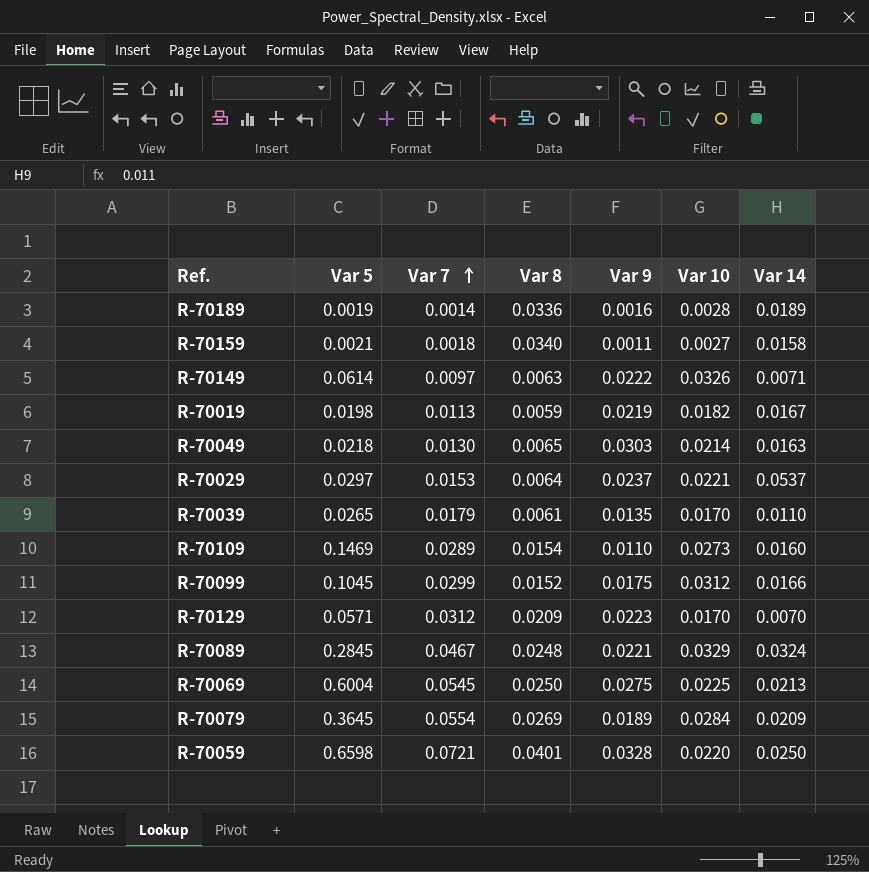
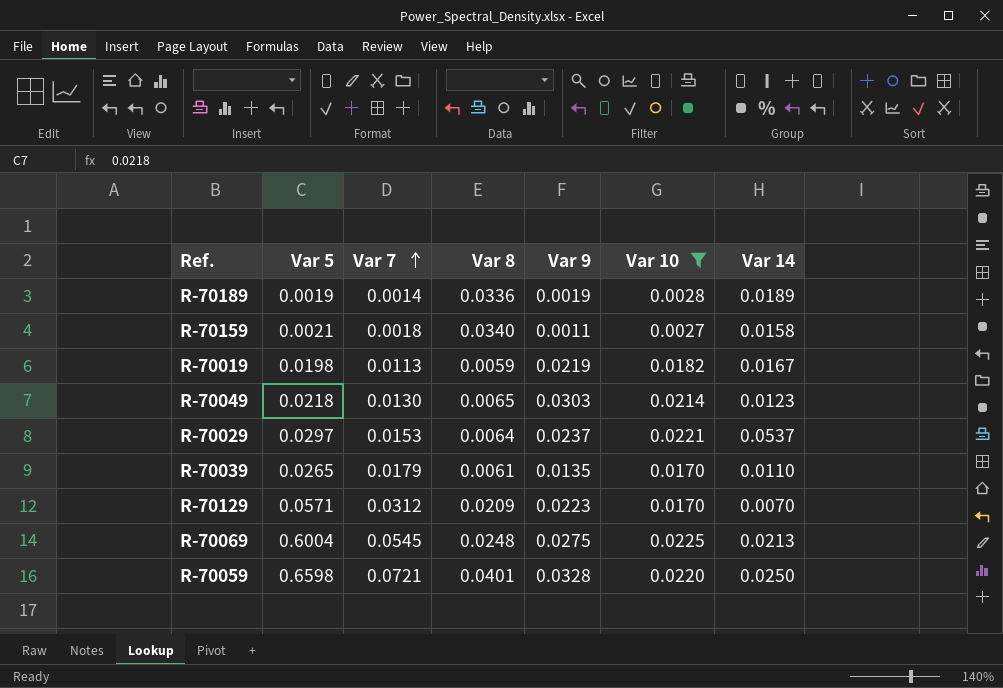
filter: none -> Var 10 <= 0.0225
R-70189 | Var 9: 0.0016 -> 0.0019
R-70049 | Var 14: 0.0163 -> 0.0123
R-70069 | Var 8: 0.0250 -> 0.0248

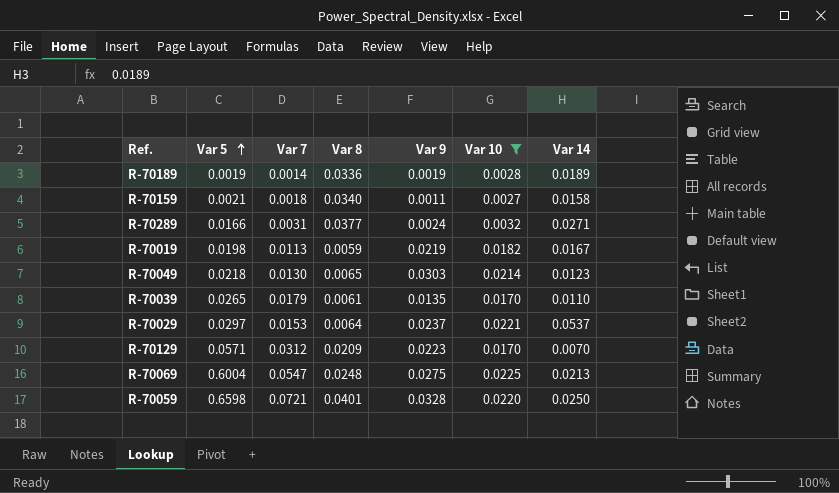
row order: Var 7 ascending -> Var 5 ascending
row R-70289: none -> 0.0166 | 0.0031 | 0.0377 | 0.0024 | 0.0032 | 0.0271
R-70069 | Var 7: 0.0545 -> 0.0547

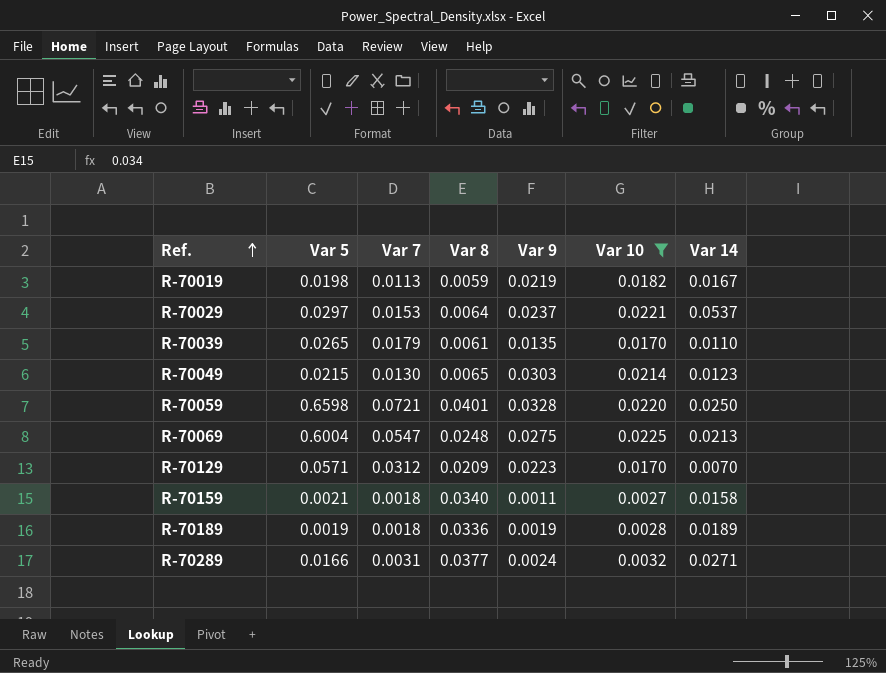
row order: Var 5 ascending -> Ref. ascending
R-70049 | Var 5: 0.0218 -> 0.0215
R-70189 | Var 7: 0.0014 -> 0.0018

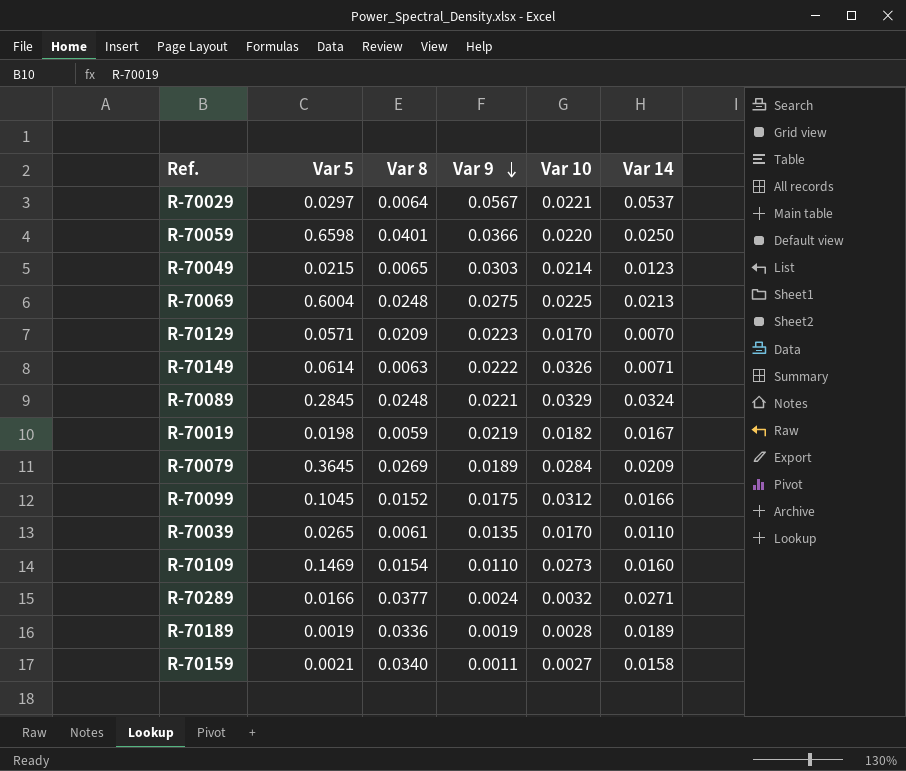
filter: Var 10 <= 0.0225 -> none
row order: Ref. ascending -> Var 9 descending
column Var 7 | position: 3 -> none
R-70029 | Var 9: 0.0237 -> 0.0567
R-70059 | Var 9: 0.0328 -> 0.0366

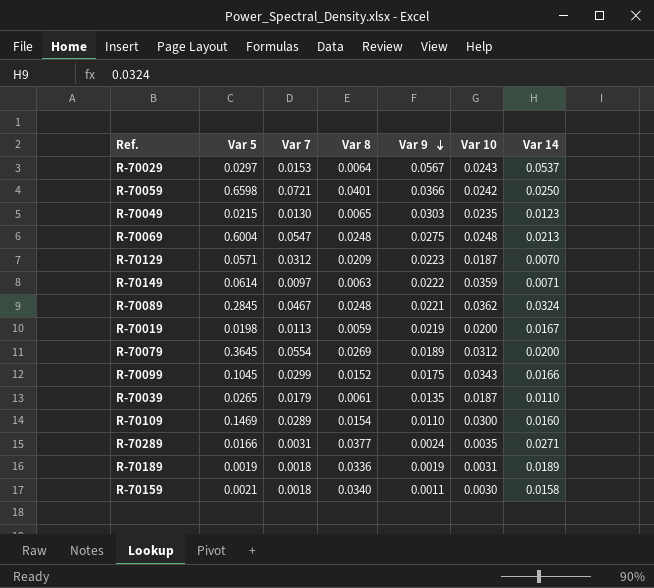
column Var 7 | position: none -> 3
R-70029 | Var 10: 0.0221 -> 0.0243
R-70059 | Var 10: 0.0220 -> 0.0242
R-70049 | Var 10: 0.0214 -> 0.0235
R-70069 | Var 10: 0.0225 -> 0.0248
R-70129 | Var 10: 0.0170 -> 0.0187
R-70149 | Var 10: 0.0326 -> 0.0359
R-70089 | Var 10: 0.0329 -> 0.0362
R-70019 | Var 10: 0.0182 -> 0.0200
R-70079 | Var 10: 0.0284 -> 0.0312
R-70079 | Var 14: 0.0209 -> 0.0200
R-70099 | Var 10: 0.0312 -> 0.0343
R-70039 | Var 10: 0.0170 -> 0.0187
R-70109 | Var 10: 0.0273 -> 0.0300
R-70289 | Var 10: 0.0032 -> 0.0035
R-70189 | Var 10: 0.0028 -> 0.0031
R-70159 | Var 10: 0.0027 -> 0.0030

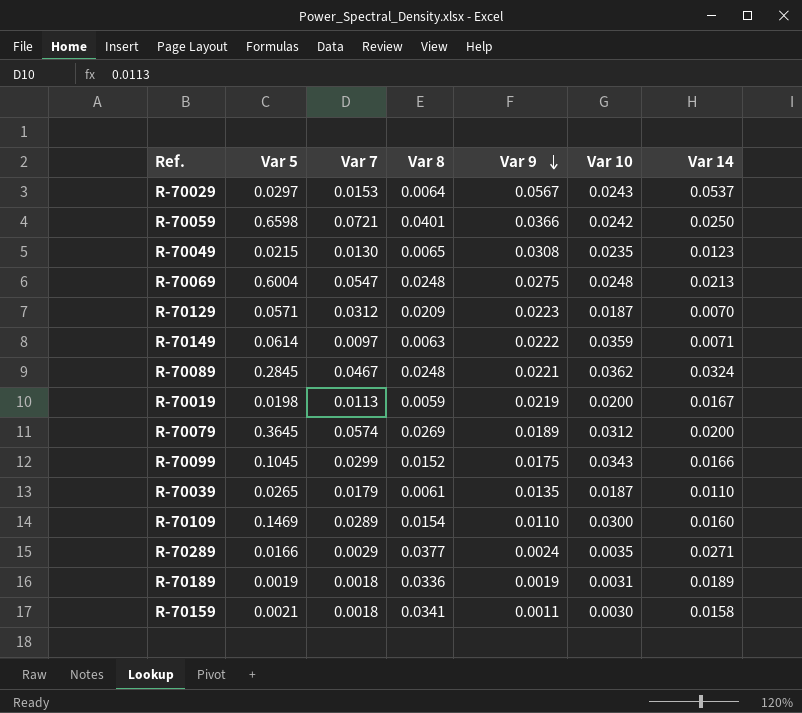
R-70049 | Var 9: 0.0303 -> 0.0308
R-70079 | Var 7: 0.0554 -> 0.0574
R-70289 | Var 7: 0.0031 -> 0.0029
R-70159 | Var 8: 0.0340 -> 0.0341

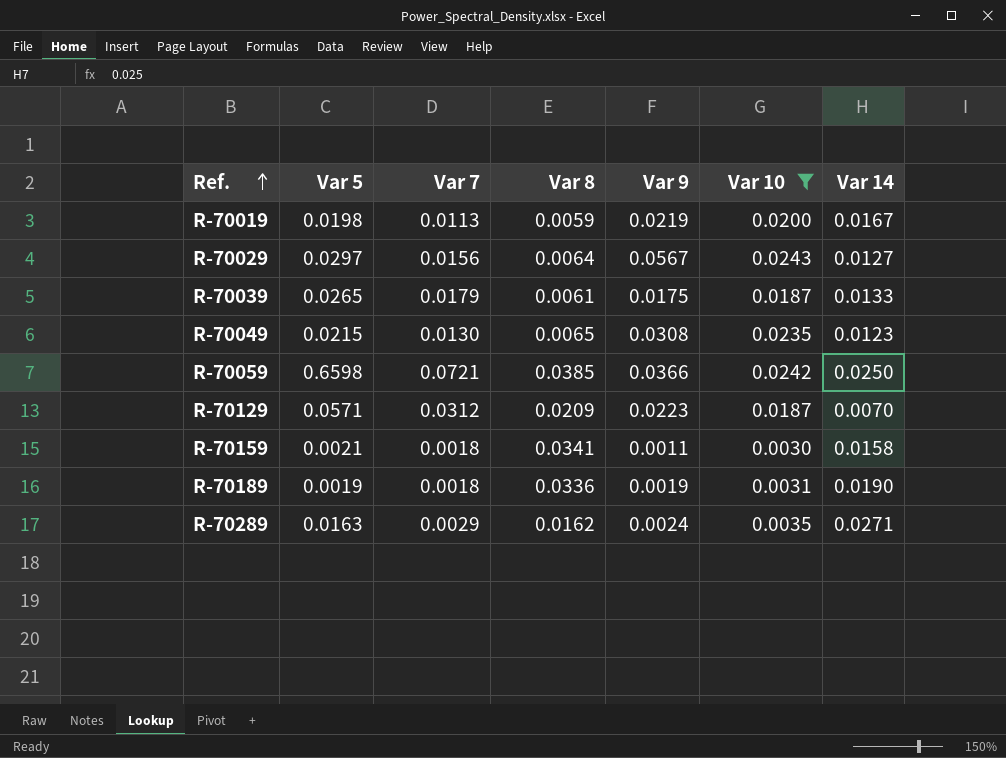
filter: none -> Var 10 <= 0.0243
row order: Var 9 descending -> Ref. ascending
R-70029 | Var 7: 0.0153 -> 0.0156
R-70029 | Var 14: 0.0537 -> 0.0127
R-70039 | Var 9: 0.0135 -> 0.0175
R-70039 | Var 14: 0.0110 -> 0.0133
R-70059 | Var 8: 0.0401 -> 0.0385
R-70189 | Var 14: 0.0189 -> 0.0190
R-70289 | Var 5: 0.0166 -> 0.0163
R-70289 | Var 8: 0.0377 -> 0.0162

